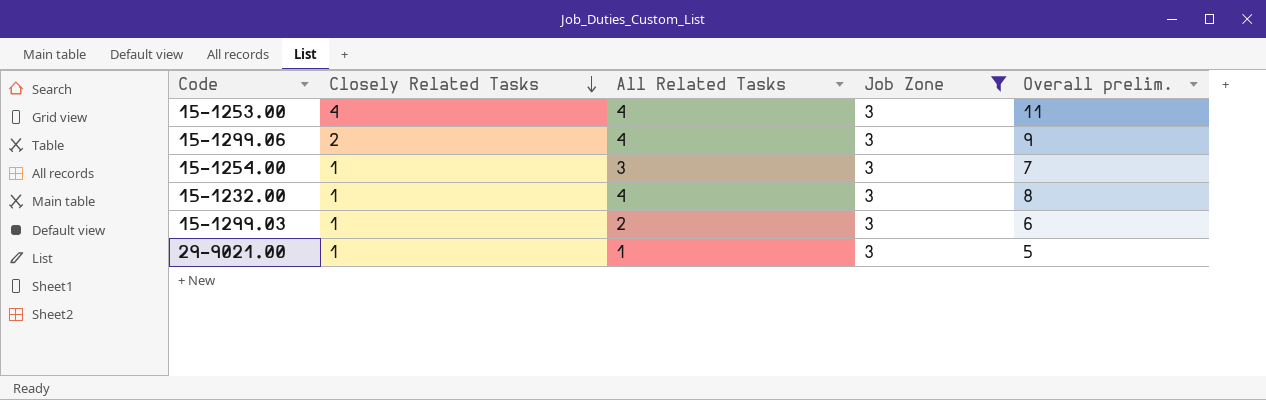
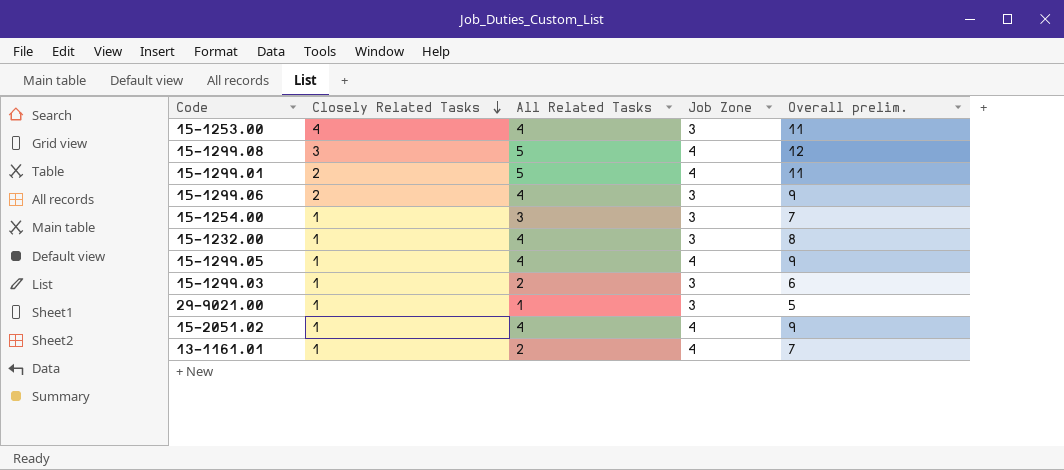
filter: Job Zone = 3 -> none

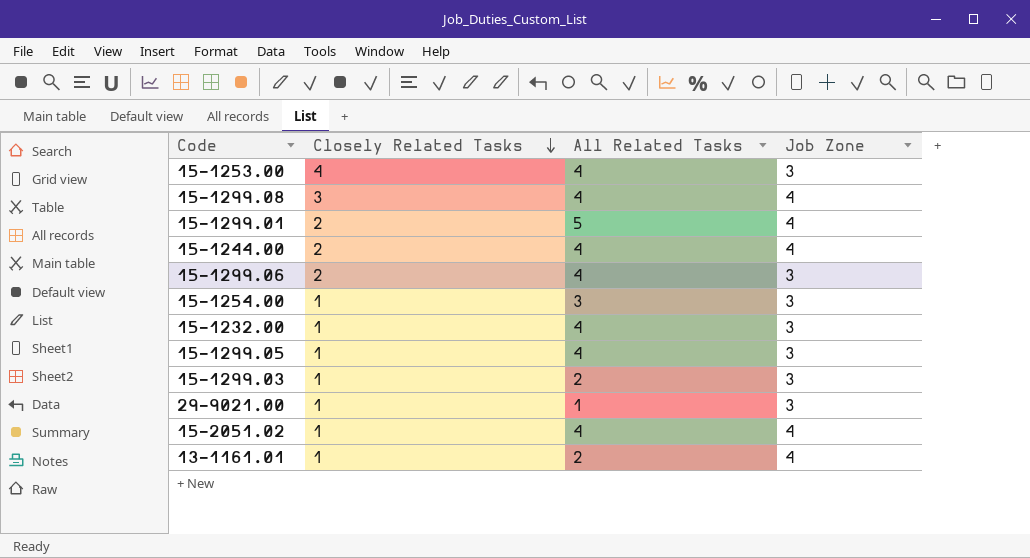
column Overall prelim. | formula: [Closely Related Tasks] + [All Related Tasks] + [Job Zone] -> none
15-1299.08 | All Related Tasks: 5 -> 4
row 15-1244.00: none -> 2 | 4 | 4
15-1299.05 | Job Zone: 4 -> 3

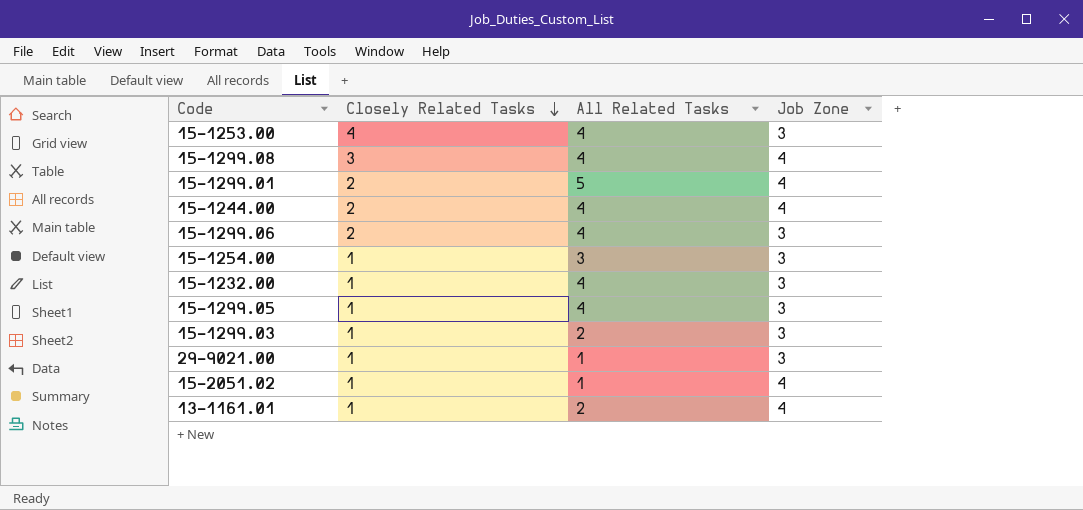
15-2051.02 | All Related Tasks: 4 -> 1

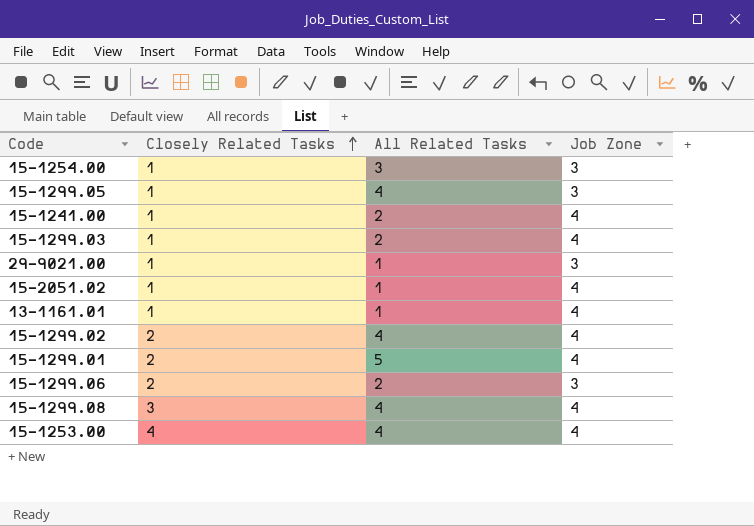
row order: Closely Related Tasks descending -> Closely Related Tasks ascending
row 15-1244.00: 2 | 4 | 4 -> none
row 15-1232.00: 1 | 4 | 3 -> none
row 15-1241.00: none -> 1 | 2 | 4
15-1299.03 | Job Zone: 3 -> 4
13-1161.01 | All Related Tasks: 2 -> 1
row 15-1299.02: none -> 2 | 4 | 4
15-1299.06 | All Related Tasks: 4 -> 2
15-1253.00 | Job Zone: 3 -> 4

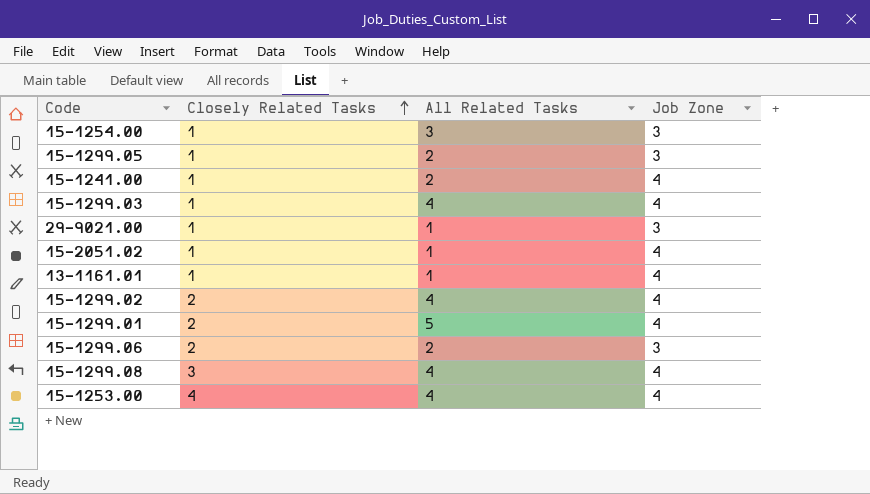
15-1299.05 | All Related Tasks: 4 -> 2
15-1299.03 | All Related Tasks: 2 -> 4

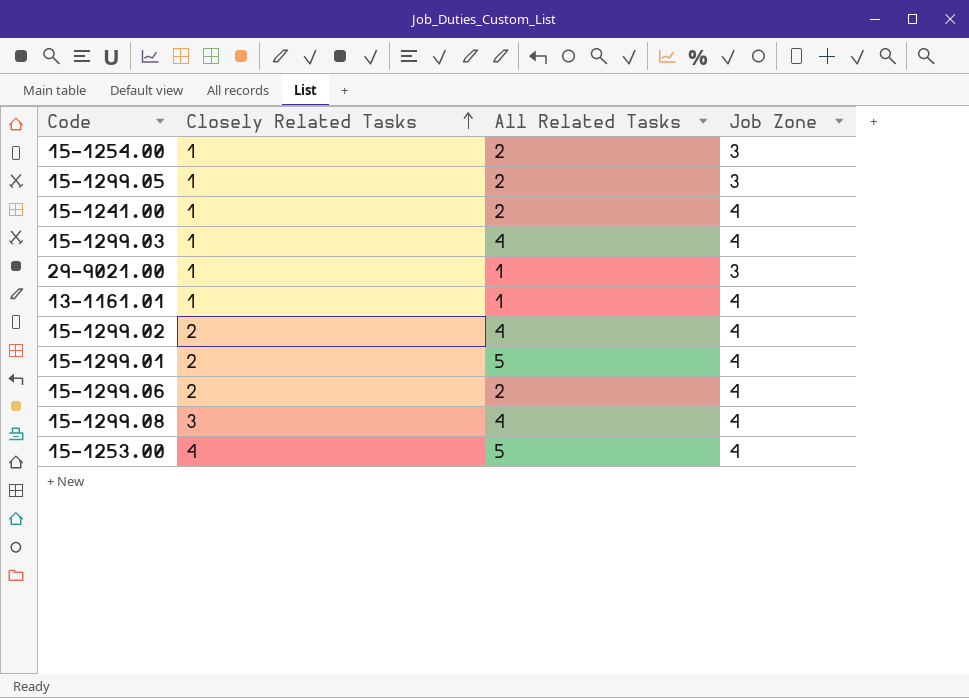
row 15-2051.02: 1 | 1 | 4 -> none
15-1254.00 | All Related Tasks: 3 -> 2
15-1299.06 | Job Zone: 3 -> 4
15-1253.00 | All Related Tasks: 4 -> 5

